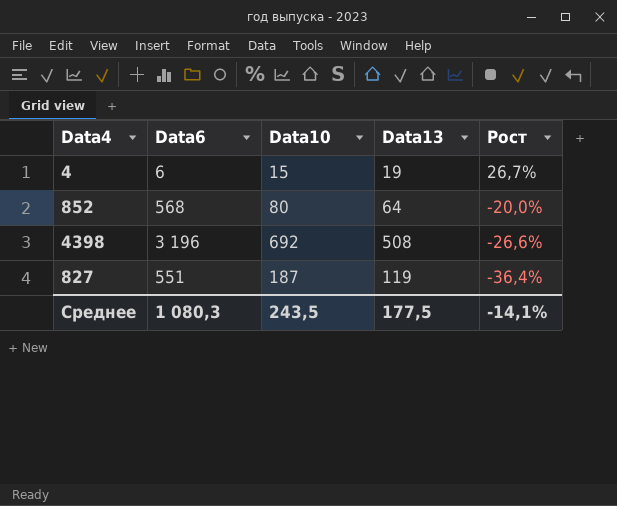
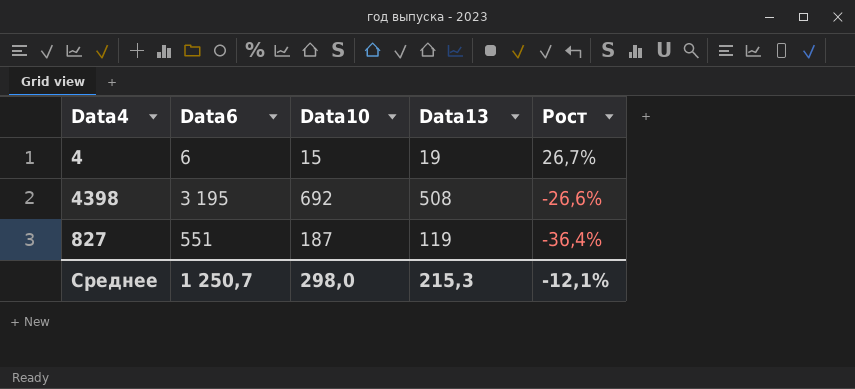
row 852: 568 | 80 | 64 | -20,0% -> none
4398 | Data6: 3 196 -> 3 195
Среднее | Data6: 1 080,3 -> 1 250,7
Среднее | Data10: 243,5 -> 298,0
Среднее | Data13: 177,5 -> 215,3
Среднее | Рост: -14,1% -> -12,1%

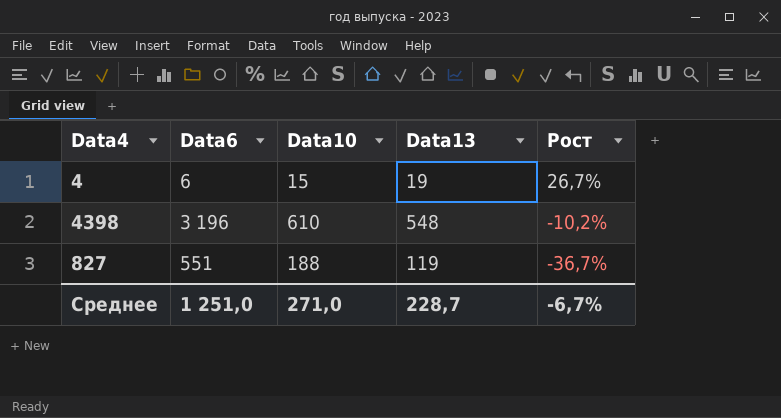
4398 | Data6: 3 195 -> 3 196
4398 | Data10: 692 -> 610
4398 | Data13: 508 -> 548
4398 | Рост: -26,6% -> -10,2%
827 | Data10: 187 -> 188
827 | Рост: -36,4% -> -36,7%
Среднее | Data6: 1 250,7 -> 1 251,0
Среднее | Data10: 298,0 -> 271,0
Среднее | Data13: 215,3 -> 228,7
Среднее | Рост: -12,1% -> -6,7%

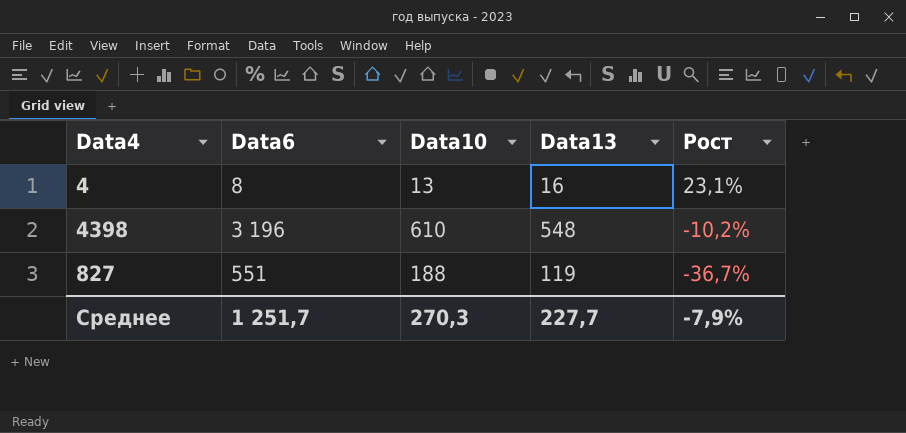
4 | Data6: 6 -> 8
4 | Data10: 15 -> 13
4 | Data13: 19 -> 16
4 | Рост: 26,7% -> 23,1%
Среднее | Data6: 1 251,0 -> 1 251,7
Среднее | Data10: 271,0 -> 270,3
Среднее | Data13: 228,7 -> 227,7
Среднее | Рост: -6,7% -> -7,9%

